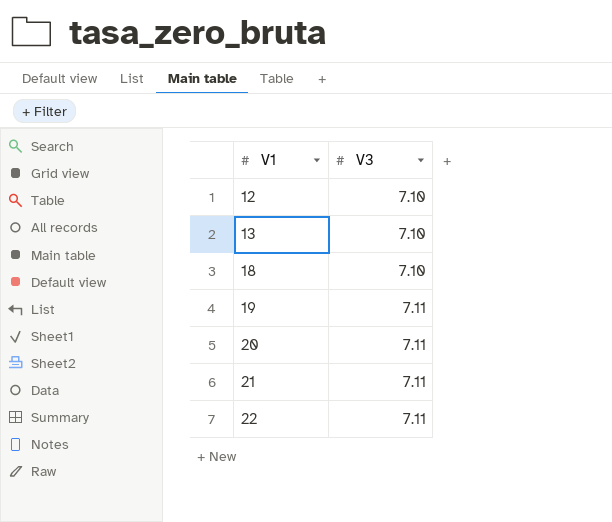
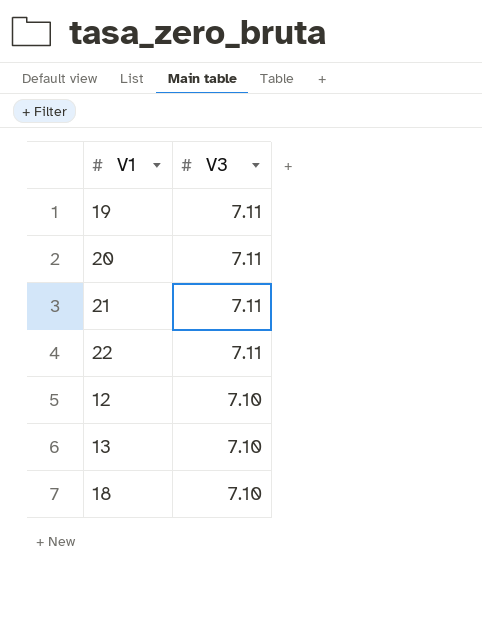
row order: V1 ascending -> V3 descending

